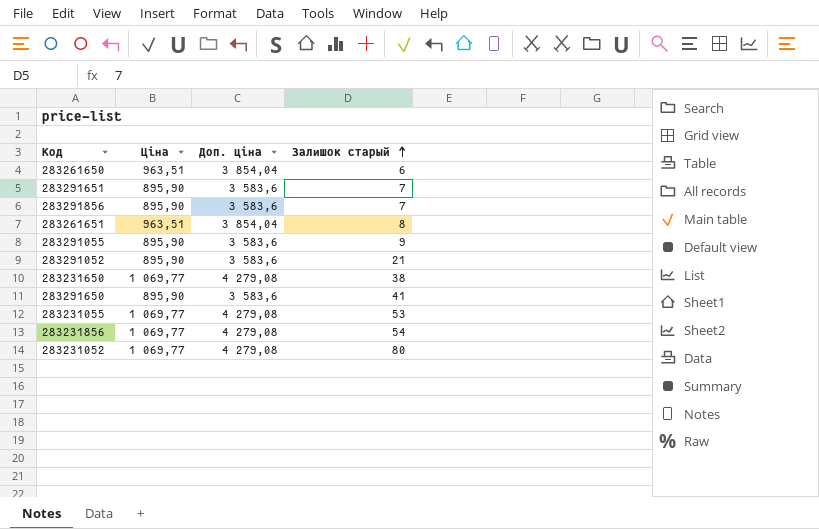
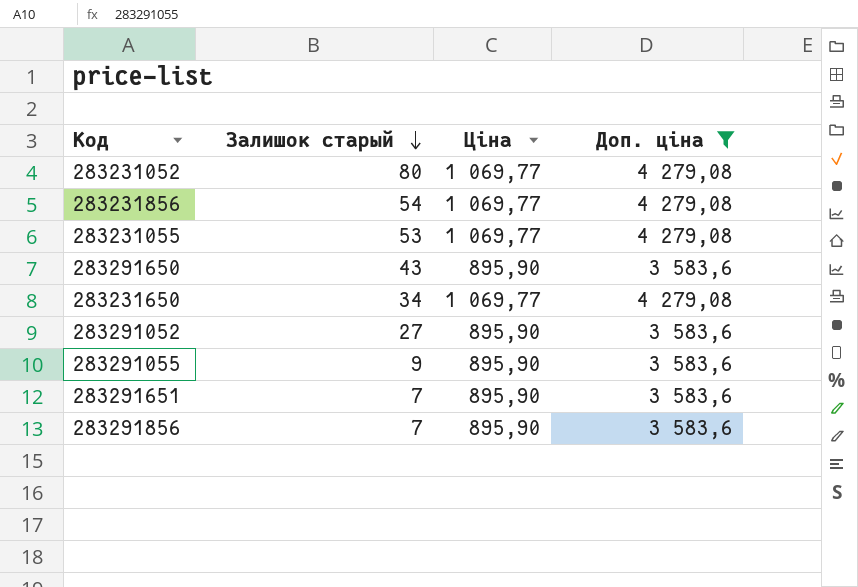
filter: none -> Доп. ціна != 3 854,04
row order: Залишок старый ascending -> Залишок старый descending
column Залишок старый | position: 4 -> 2
283291650 | Залишок старый: 41 -> 43
283231650 | Залишок старый: 38 -> 34
283291052 | Залишок старый: 21 -> 27

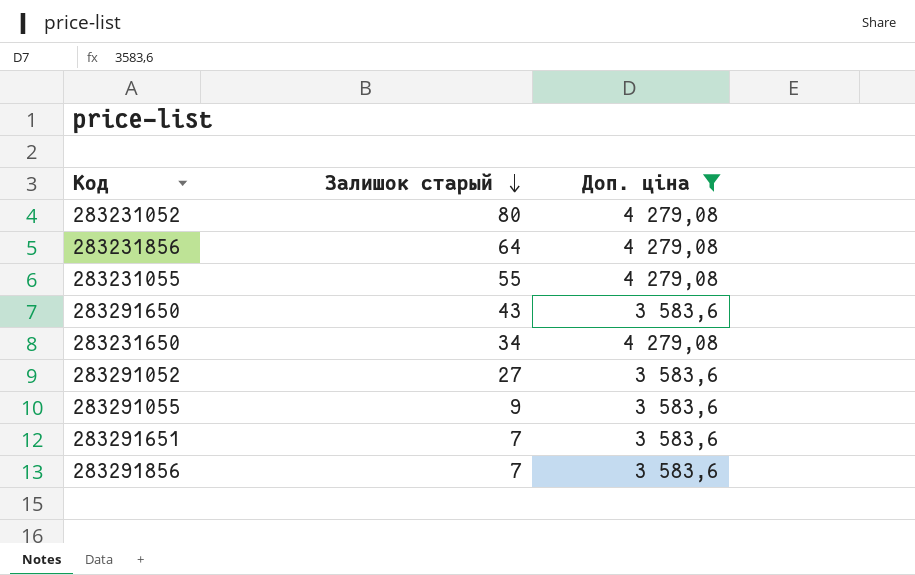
column Ціна | position: 3 -> none
283231856 | Залишок старый: 54 -> 64
283231055 | Залишок старый: 53 -> 55

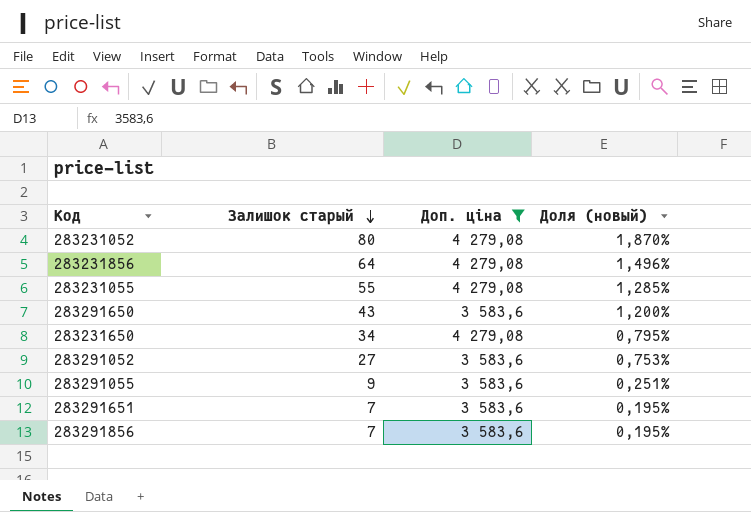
column Доля (новый) | formula: none -> [Залишок старый] / [Доп. ціна]

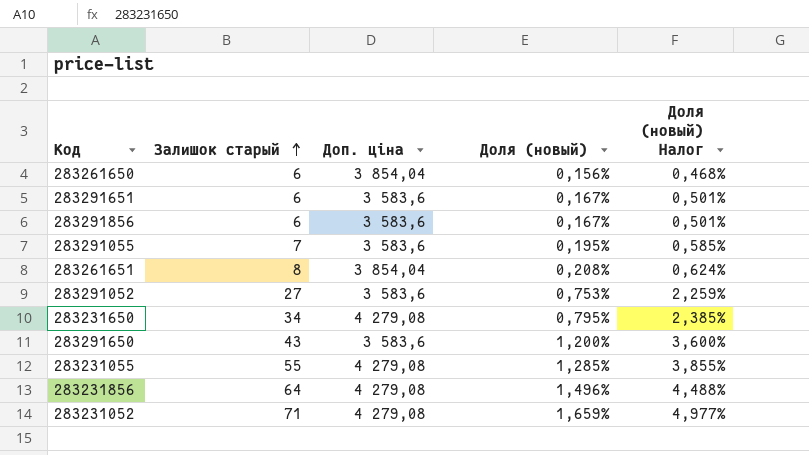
filter: Доп. ціна != 3 854,04 -> none
row order: Залишок старый descending -> Залишок старый ascending
column Доля (новый) Налог | formula: none -> [Доля (новый)] * 3
283291651 | Залишок старый: 7 -> 6
283291651 | Доля (новый): 0,195% -> 0,167%
283291856 | Залишок старый: 7 -> 6
283291856 | Доля (новый): 0,195% -> 0,167%
283291055 | Залишок старый: 9 -> 7
283291055 | Доля (новый): 0,251% -> 0,195%
283231052 | Залишок старый: 80 -> 71
283231052 | Доля (новый): 1,870% -> 1,659%

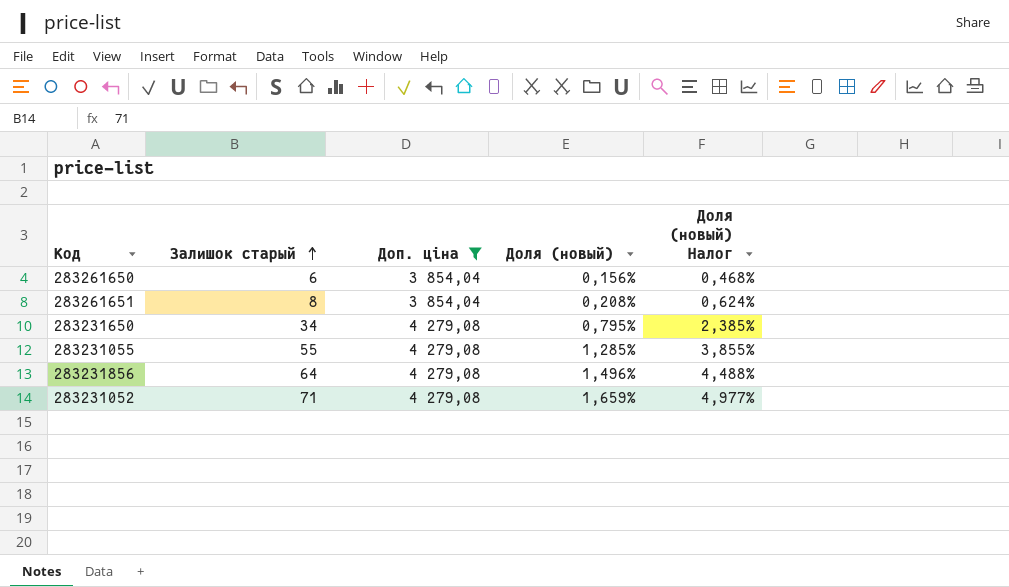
filter: none -> Доп. ціна != 3 583,6

